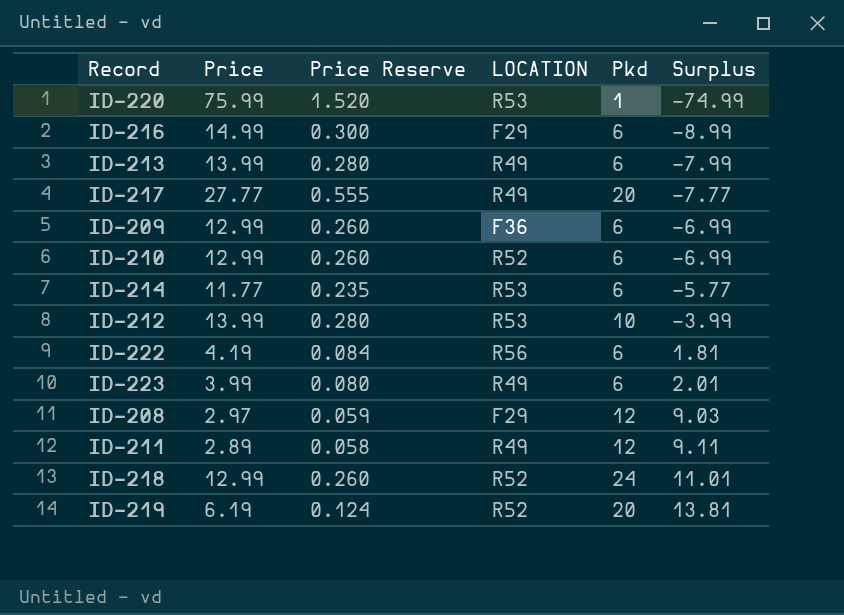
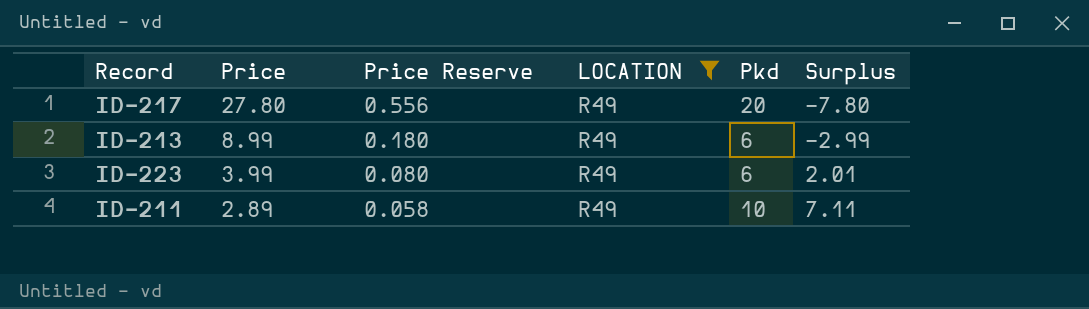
filter: none -> LOCATION = R49
row order: Surplus ascending -> Price descending
ID-217 | Price: 27.77 -> 27.80
ID-217 | Price Reserve: 0.555 -> 0.556
ID-217 | Surplus: -7.77 -> -7.80
ID-213 | Price: 13.99 -> 8.99
ID-213 | Price Reserve: 0.280 -> 0.180
ID-213 | Surplus: -7.99 -> -2.99
ID-211 | Pkd: 12 -> 10
ID-211 | Surplus: 9.11 -> 7.11

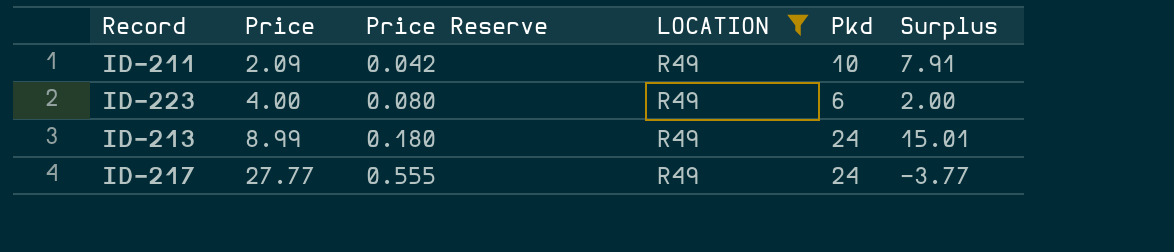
row order: Price descending -> Price ascending
ID-211 | Price: 2.89 -> 2.09
ID-211 | Price Reserve: 0.058 -> 0.042
ID-211 | Surplus: 7.11 -> 7.91
ID-223 | Price: 3.99 -> 4.00
ID-223 | Surplus: 2.01 -> 2.00
ID-213 | Pkd: 6 -> 24
ID-213 | Surplus: -2.99 -> 15.01
ID-217 | Price: 27.80 -> 27.77
ID-217 | Price Reserve: 0.556 -> 0.555
ID-217 | Pkd: 20 -> 24
ID-217 | Surplus: -7.80 -> -3.77

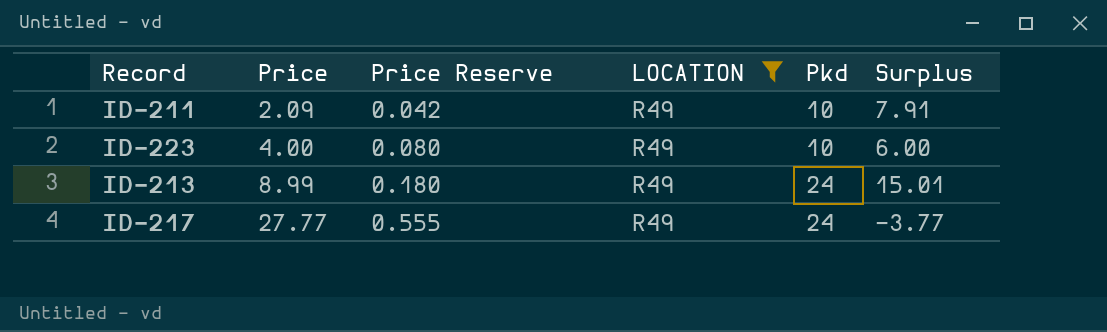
ID-223 | Pkd: 6 -> 10
ID-223 | Surplus: 2.00 -> 6.00

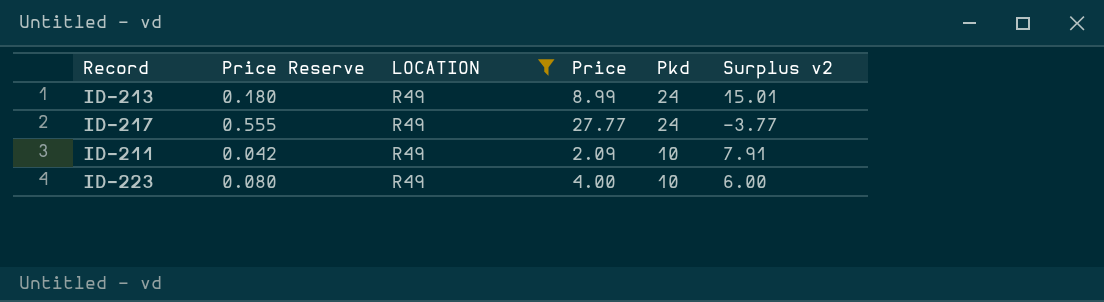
row order: Price ascending -> Pkd descending
column Price | position: 2 -> 4
column name: Surplus -> Surplus v2

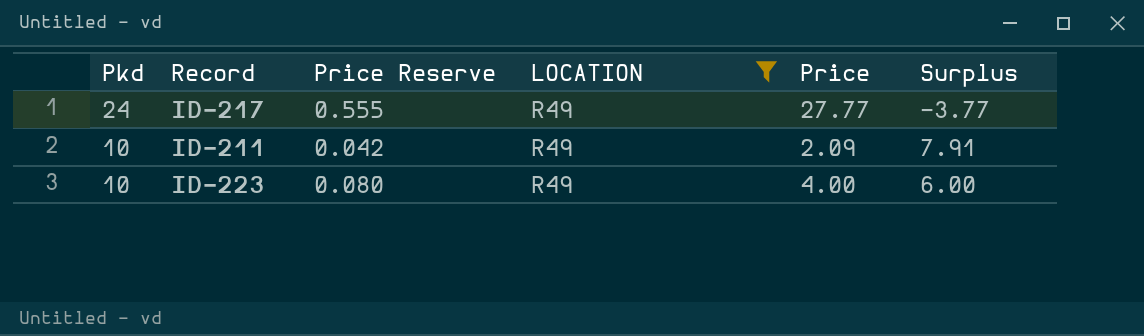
column Pkd | position: 5 -> 1
column name: Surplus v2 -> Surplus
row ID-213: 0.180 | R49 | 8.99 | 24 | 15.01 -> none

